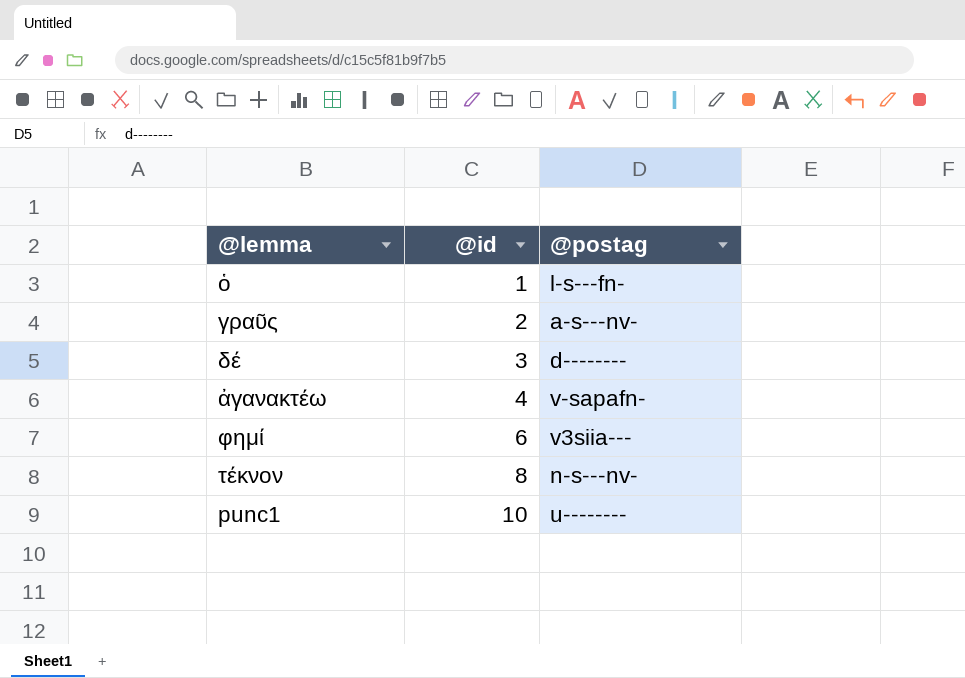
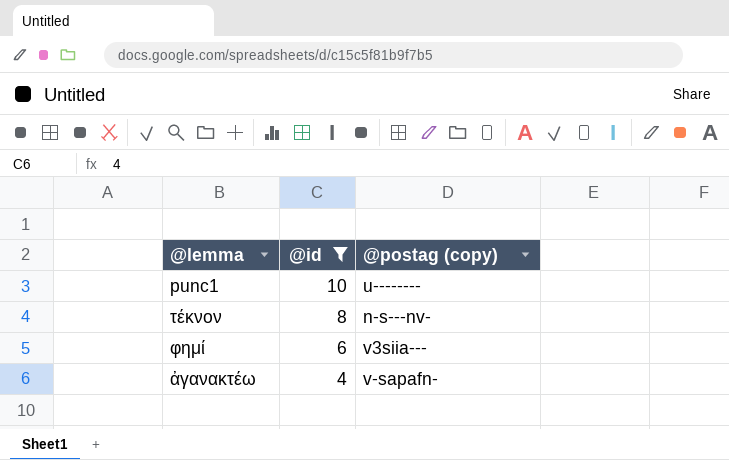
filter: none -> @id >= 4
row order: @id ascending -> @id descending
column name: @postag -> @postag (copy)

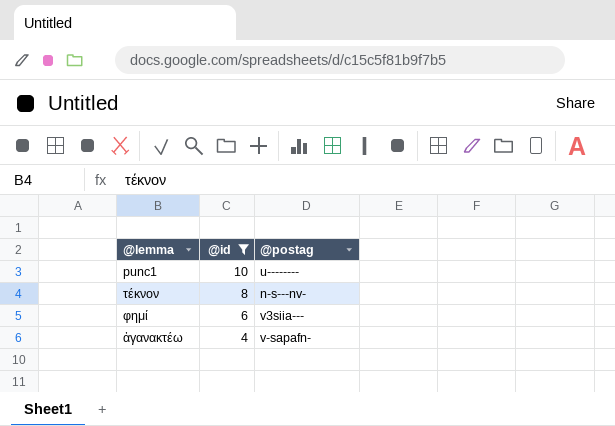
column name: @postag (copy) -> @postag

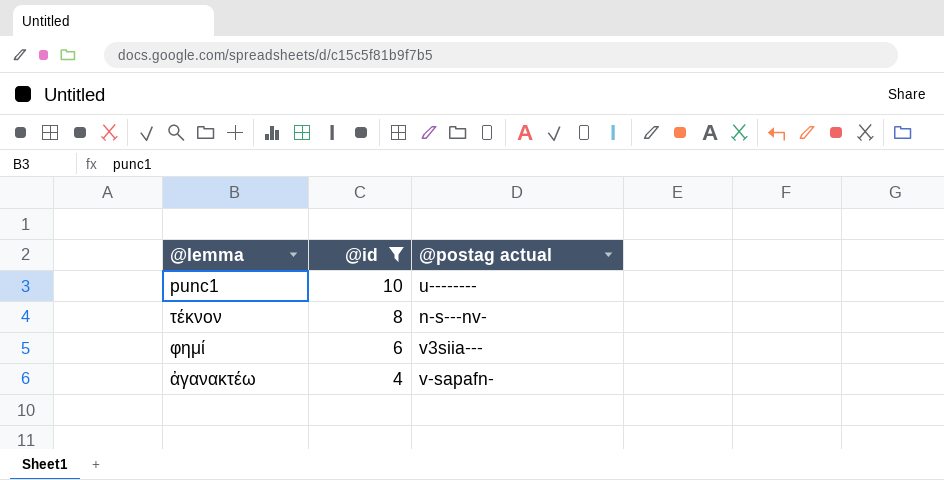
column name: @postag -> @postag actual

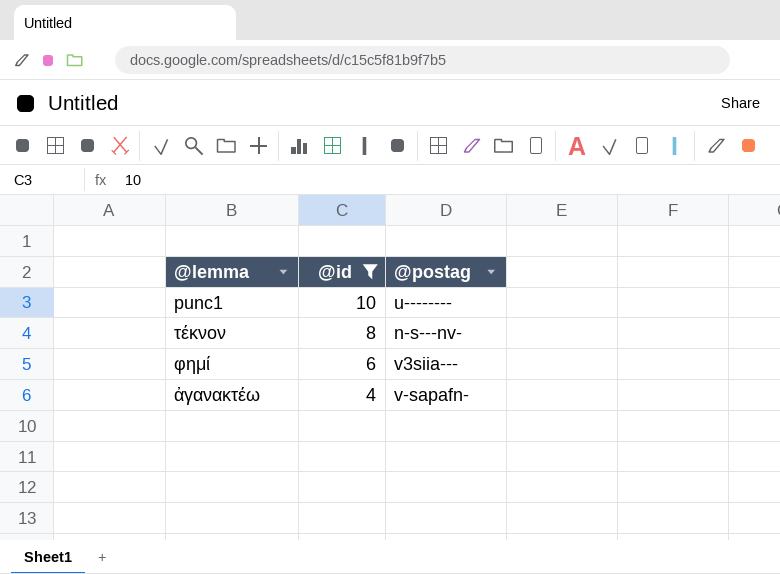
column name: @postag actual -> @postag

